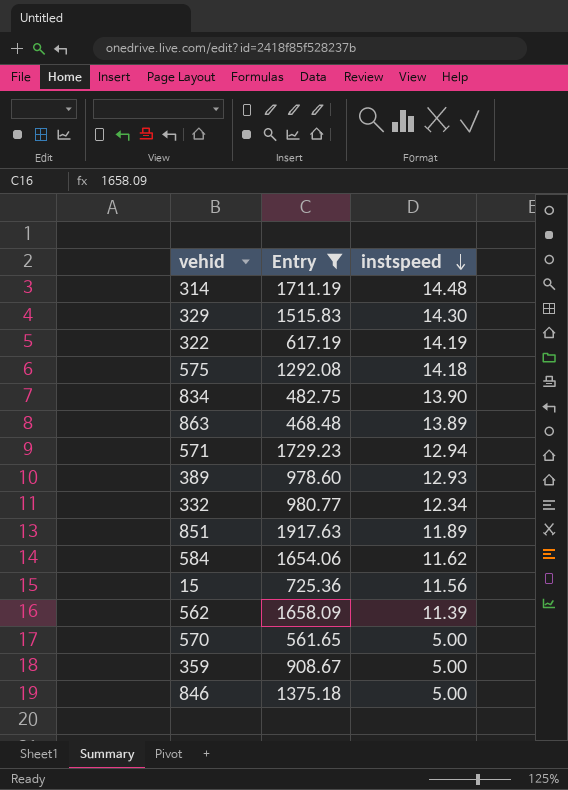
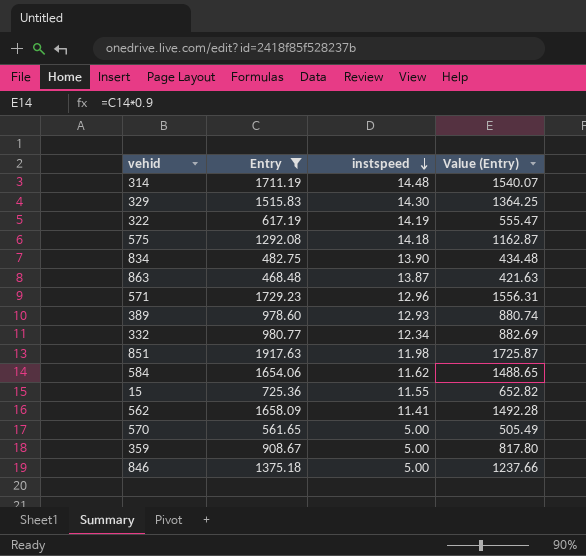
column Value (Entry) | formula: none -> [Entry] * 0.9
863 | instspeed: 13.89 -> 13.87
571 | instspeed: 12.94 -> 12.96
851 | instspeed: 11.89 -> 11.98
15 | instspeed: 11.56 -> 11.55
562 | instspeed: 11.39 -> 11.41

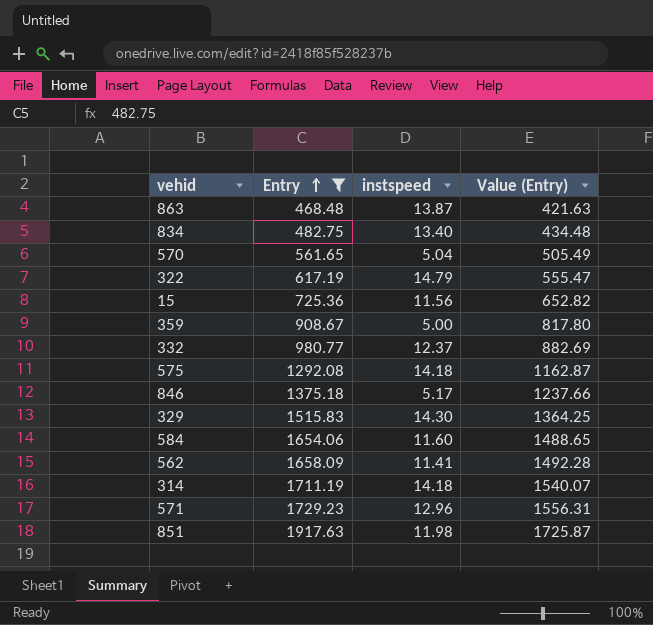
row order: instspeed descending -> Entry ascending
row 389: 978.60 | 12.93 | 880.74 -> none
834 | instspeed: 13.90 -> 13.40
570 | instspeed: 5.00 -> 5.04
322 | instspeed: 14.19 -> 14.79
15 | instspeed: 11.55 -> 11.56
332 | instspeed: 12.34 -> 12.37
846 | instspeed: 5.00 -> 5.17
584 | instspeed: 11.62 -> 11.60
314 | instspeed: 14.48 -> 14.18

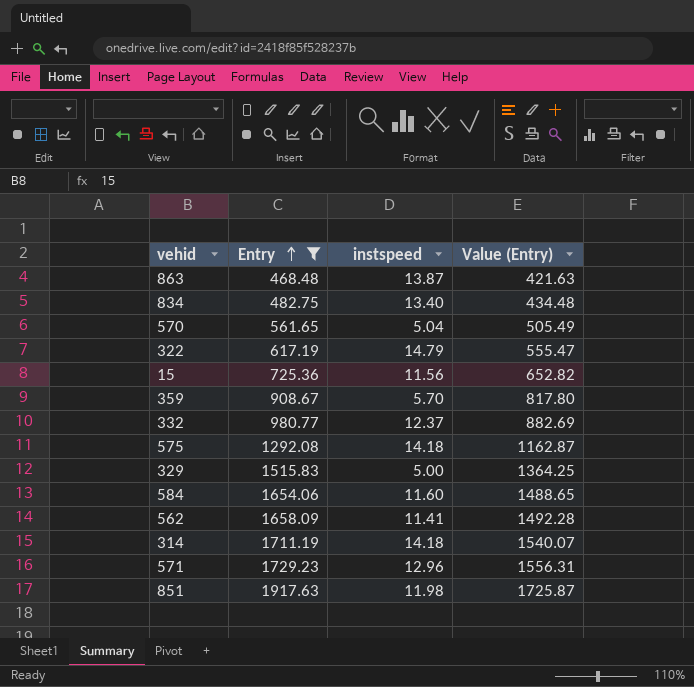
row 846: 1375.18 | 5.17 | 1237.66 -> none
359 | instspeed: 5.00 -> 5.70
329 | instspeed: 14.30 -> 5.00

